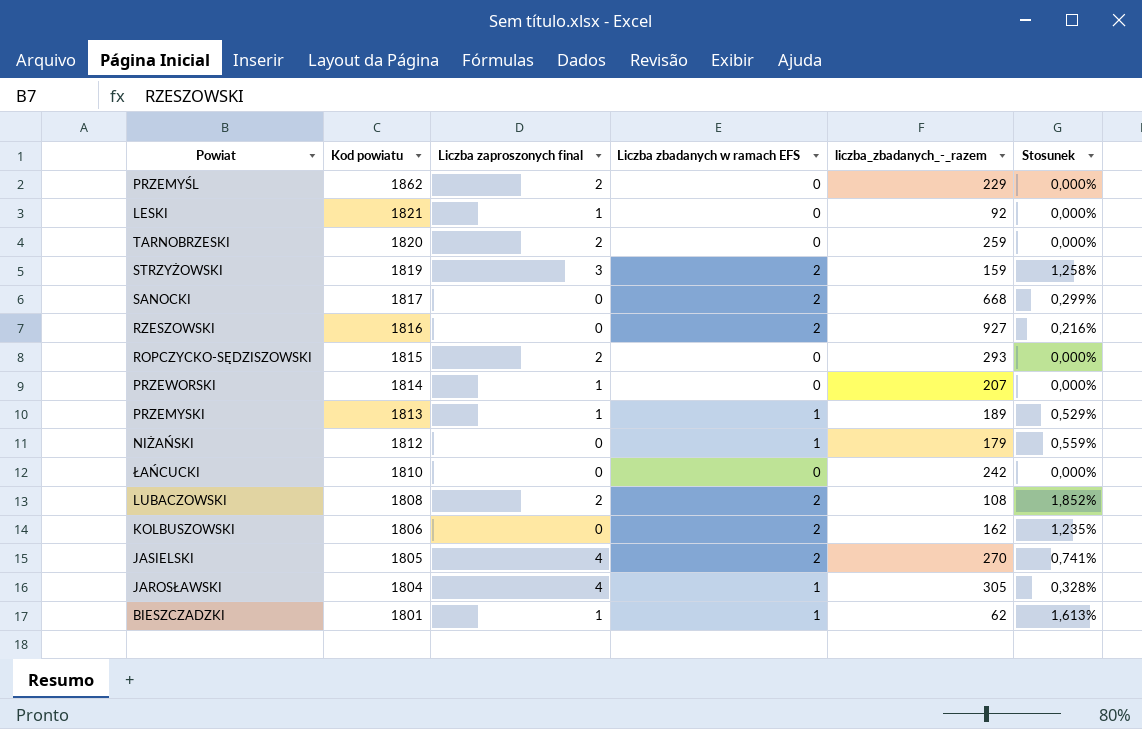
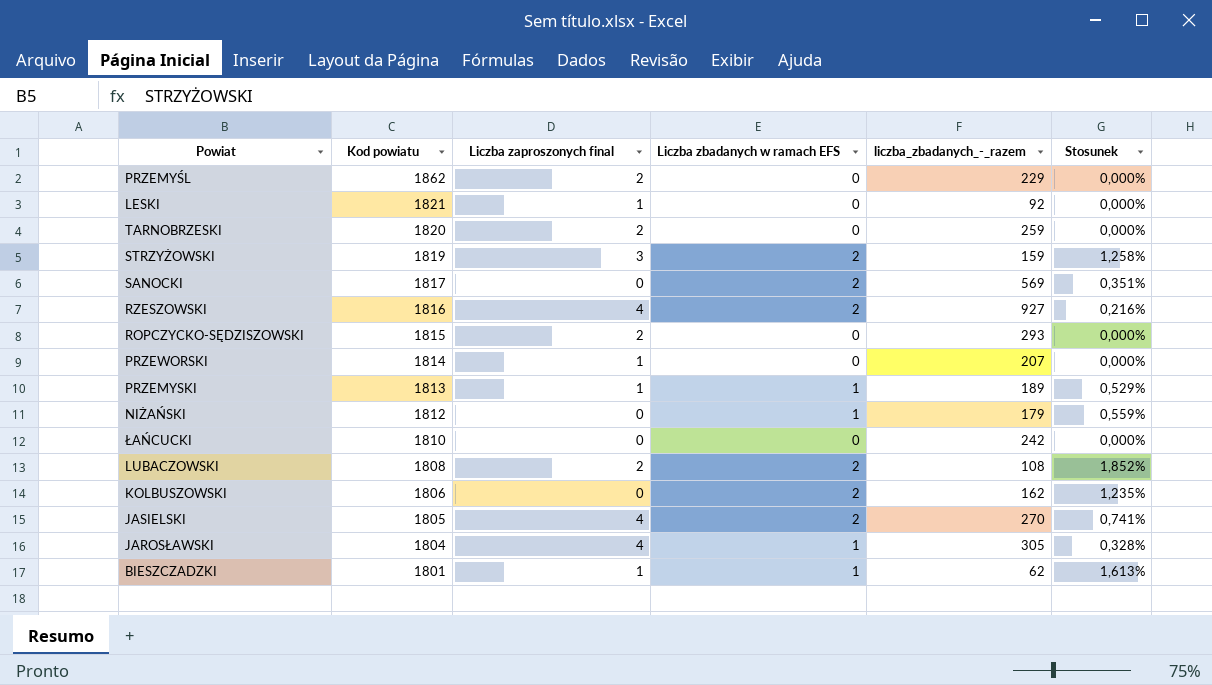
SANOCKI | liczba_zbadanych_-_razem: 668 -> 569
SANOCKI | Stosunek: 0,299% -> 0,351%
RZESZOWSKI | Liczba zaproszonych final: 0 -> 4

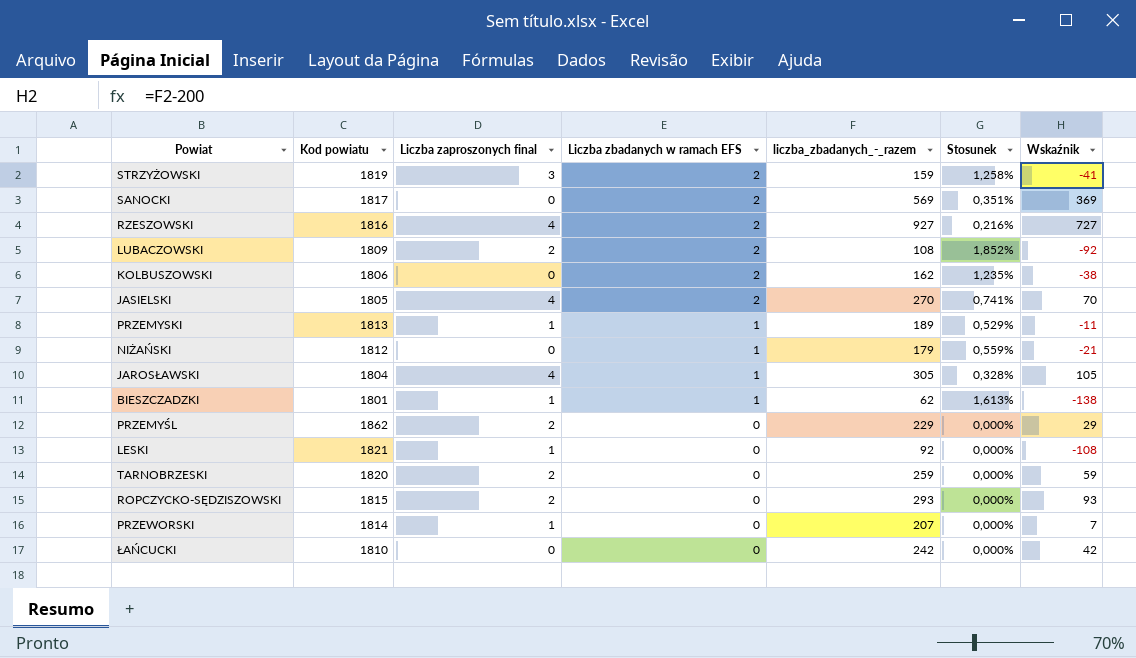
row order: Kod powiatu descending -> Liczba zbadanych w ramach EFS descending
column Wskaźnik | formula: none -> [liczba_zbadanych_-_razem] - 200
LUBACZOWSKI | Kod powiatu: 1808 -> 1809

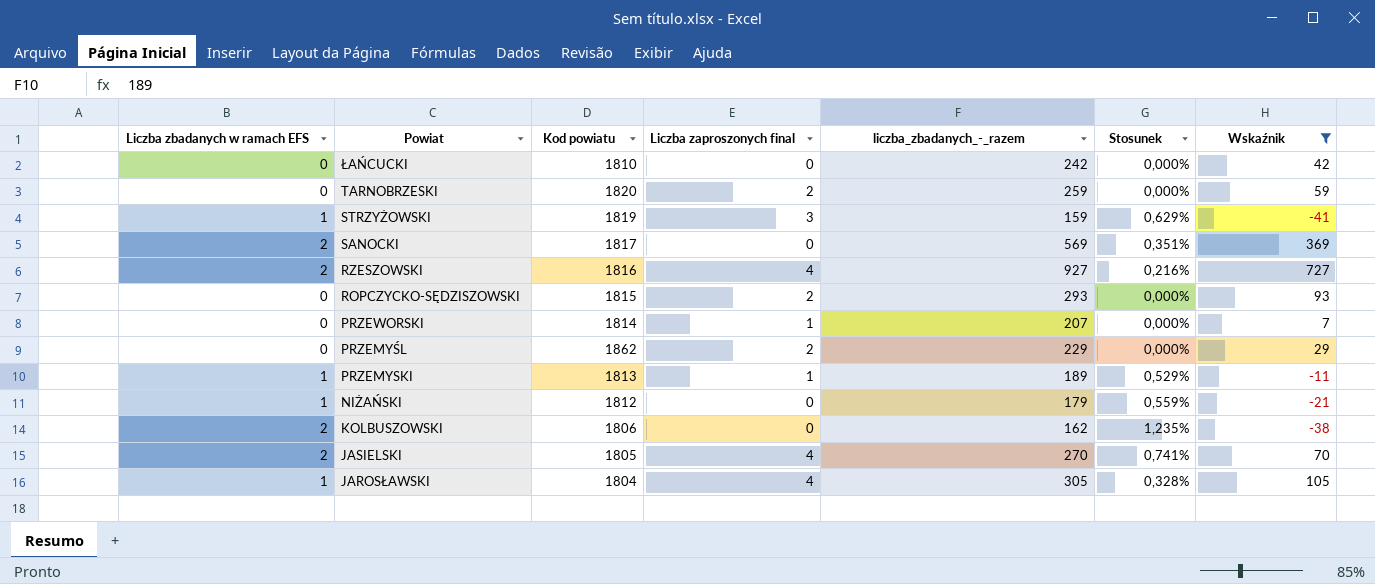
filter: none -> Wskaźnik >= -41
row order: Liczba zbadanych w ramach EFS descending -> Powiat descending
column Liczba zbadanych w ramach EFS | position: 4 -> 1
STRZYŻOWSKI | Liczba zbadanych w ramach EFS: 2 -> 1
STRZYŻOWSKI | Stosunek: 1,258% -> 0,629%

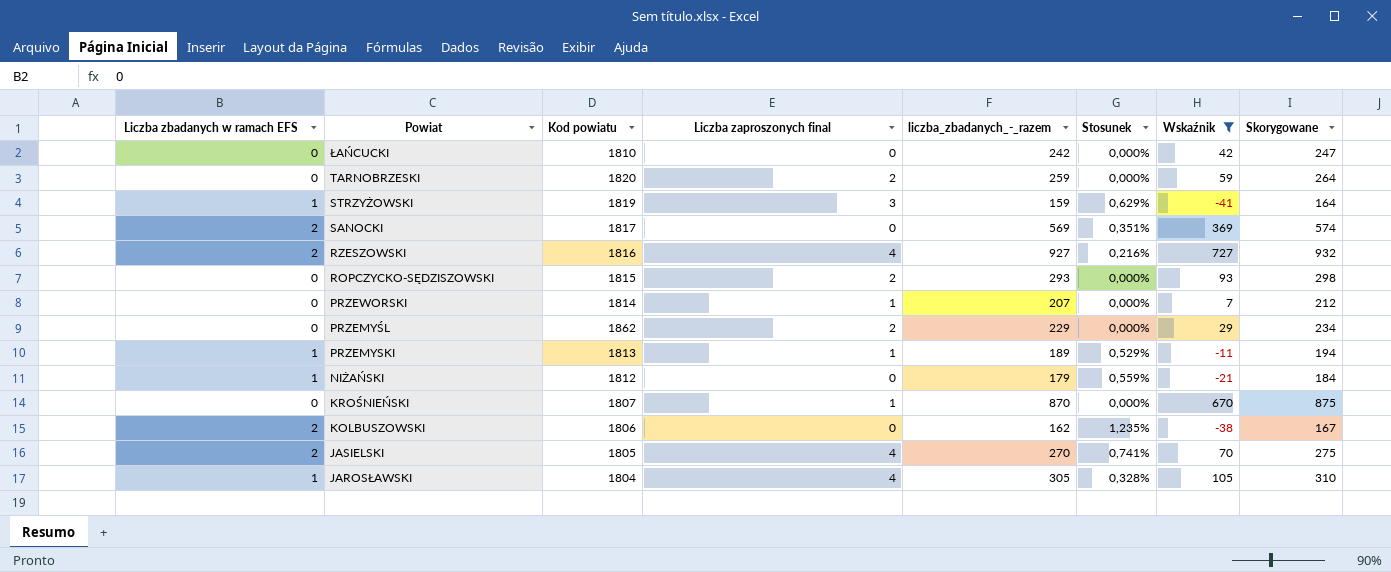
column Skorygowane | formula: none -> [liczba_zbadanych_-_razem] + 5
row KROŚNIEŃSKI: none -> 0 | 1807 | 1 | 870 | 0,000% | 670 | 875

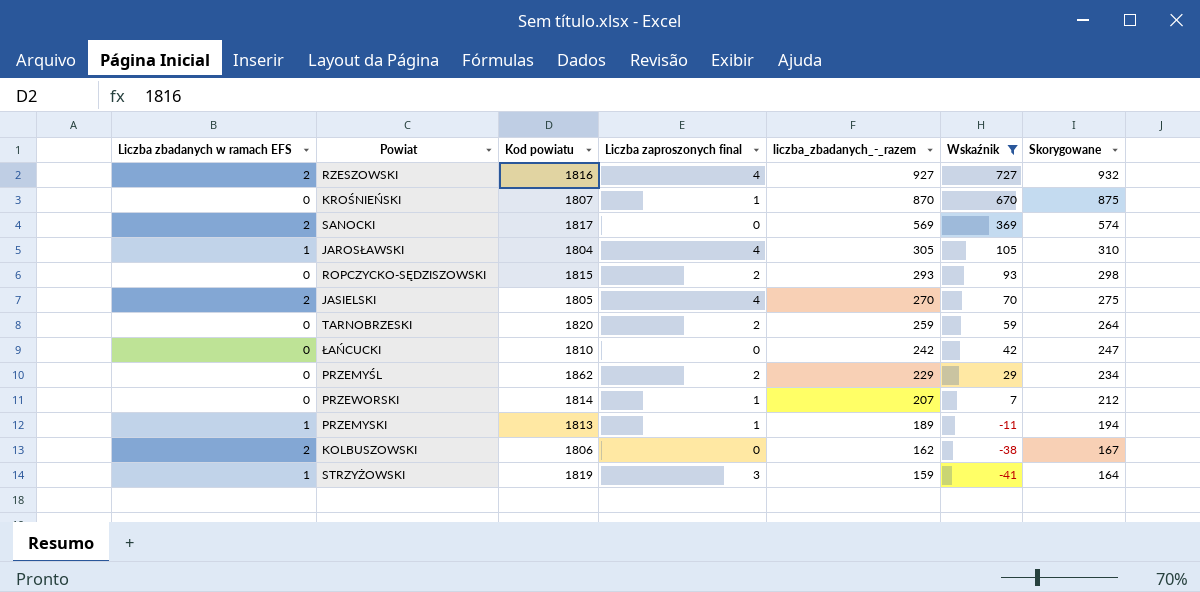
row order: Powiat descending -> liczba_zbadanych_-_razem descending
column Stosunek | formula: [Liczba zbadanych w ramach EFS] / [liczba_zbadanych_-_razem] -> none
row NIŻAŃSKI: 1 | 1812 | 0 | 179 | 0,559% | -21 | 184 -> none

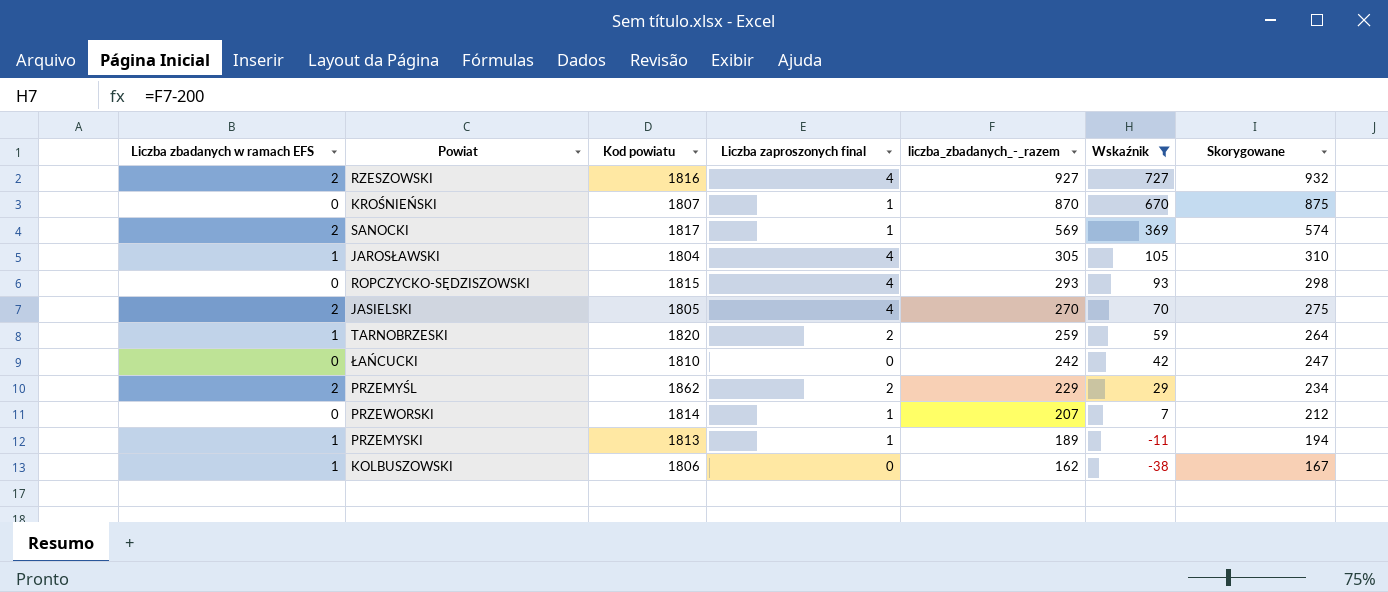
row STRZYŻOWSKI: 1 | 1819 | 3 | 159 | -41 | 164 -> none
SANOCKI | Liczba zaproszonych final: 0 -> 1
ROPCZYCKO-SĘDZISZOWSKI | Liczba zaproszonych final: 2 -> 4
TARNOBRZESKI | Liczba zbadanych w ramach EFS: 0 -> 1
PRZEMYŚL | Liczba zbadanych w ramach EFS: 0 -> 2
KOLBUSZOWSKI | Liczba zbadanych w ramach EFS: 2 -> 1

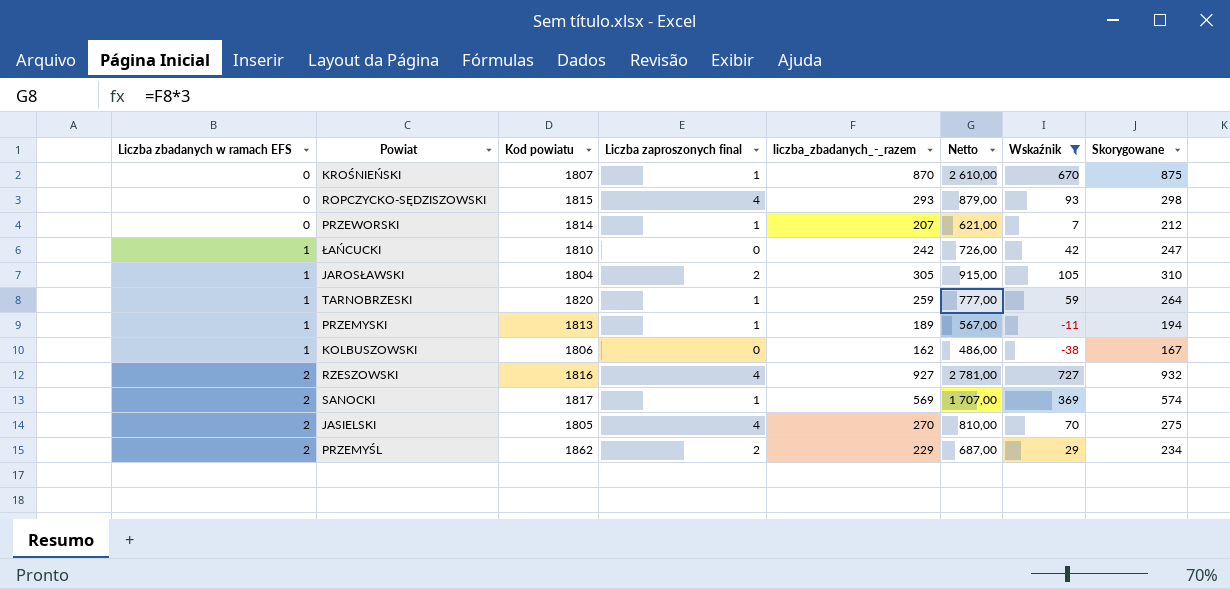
row order: liczba_zbadanych_-_razem descending -> Liczba zbadanych w ramach EFS ascending
column Netto | formula: none -> [liczba_zbadanych_-_razem] * 3
ŁAŃCUCKI | Liczba zbadanych w ramach EFS: 0 -> 1
JAROSŁAWSKI | Liczba zaproszonych final: 4 -> 2
TARNOBRZESKI | Liczba zaproszonych final: 2 -> 1

